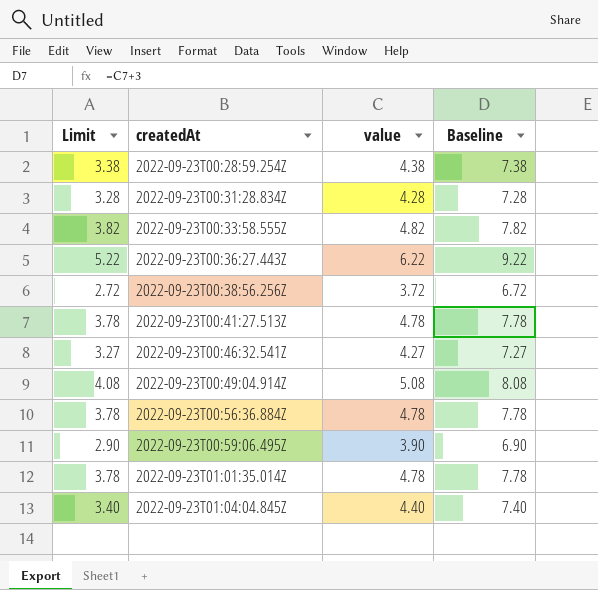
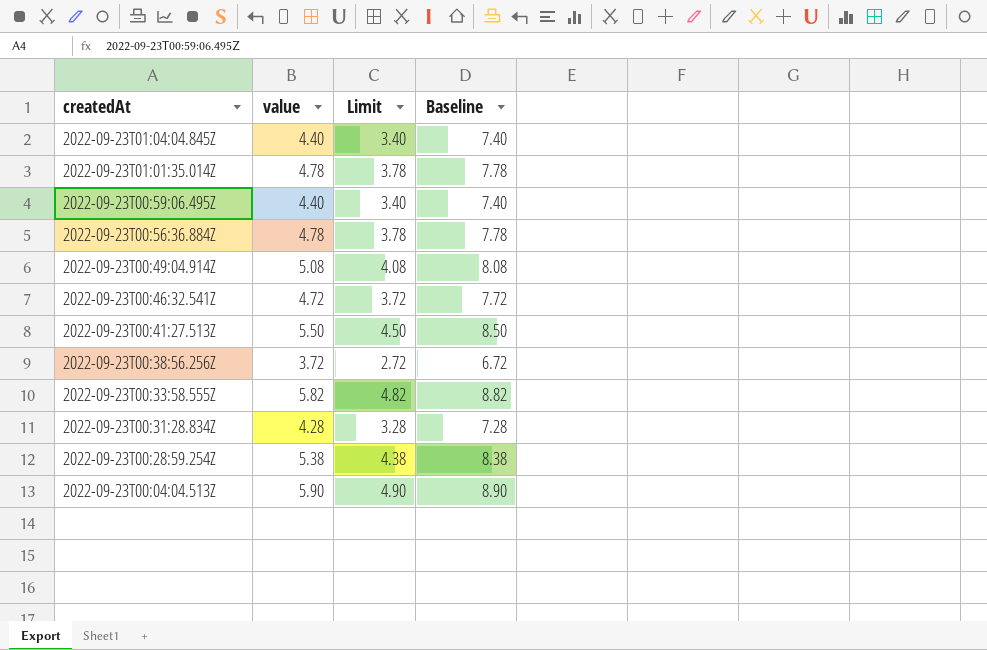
row order: createdAt ascending -> createdAt descending
column Limit | position: 1 -> 3
row 2022-09-23T00:36:27.443Z: 5.22 | 6.22 | 9.22 -> none
2022-09-23T00:59:06.495Z | value: 3.90 -> 4.40
2022-09-23T00:59:06.495Z | Limit: 2.90 -> 3.40
2022-09-23T00:59:06.495Z | Baseline: 6.90 -> 7.40
2022-09-23T00:46:32.541Z | value: 4.27 -> 4.72
2022-09-23T00:46:32.541Z | Limit: 3.27 -> 3.72
2022-09-23T00:46:32.541Z | Baseline: 7.27 -> 7.72
2022-09-23T00:41:27.513Z | value: 4.78 -> 5.50
2022-09-23T00:41:27.513Z | Limit: 3.78 -> 4.50
2022-09-23T00:41:27.513Z | Baseline: 7.78 -> 8.50
2022-09-23T00:33:58.555Z | value: 4.82 -> 5.82
2022-09-23T00:33:58.555Z | Limit: 3.82 -> 4.82
2022-09-23T00:33:58.555Z | Baseline: 7.82 -> 8.82
2022-09-23T00:28:59.254Z | value: 4.38 -> 5.38
2022-09-23T00:28:59.254Z | Limit: 3.38 -> 4.38
2022-09-23T00:28:59.254Z | Baseline: 7.38 -> 8.38
row 2022-09-23T00:04:04.513Z: none -> 5.90 | 4.90 | 8.90

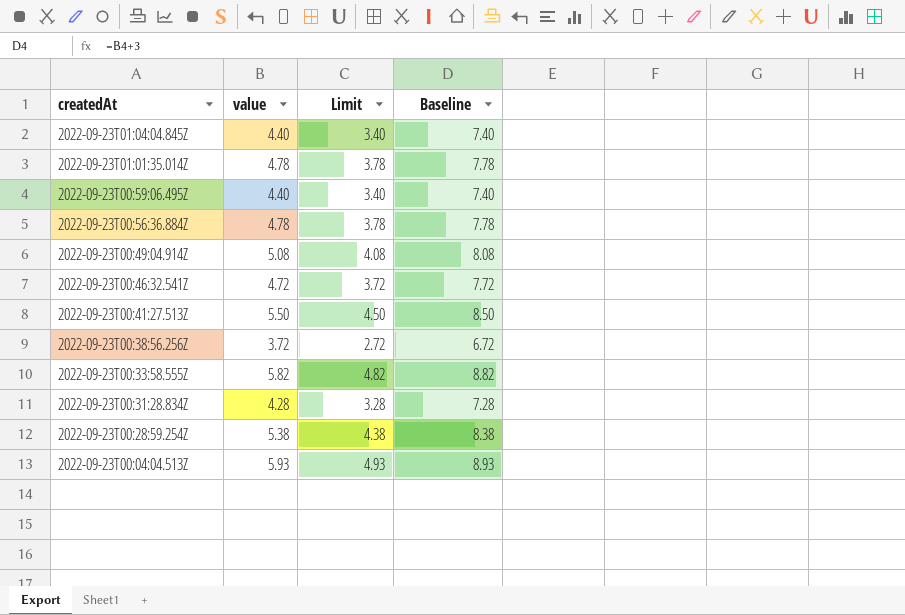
2022-09-23T00:04:04.513Z | value: 5.90 -> 5.93
2022-09-23T00:04:04.513Z | Limit: 4.90 -> 4.93
2022-09-23T00:04:04.513Z | Baseline: 8.90 -> 8.93

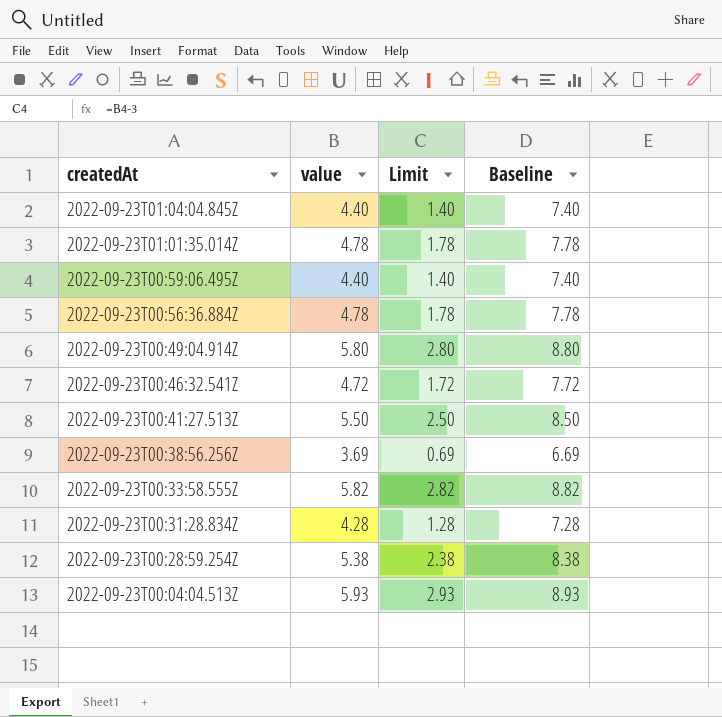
column Limit | formula: [value] - 1 -> [value] - 3
2022-09-23T00:49:04.914Z | value: 5.08 -> 5.80
2022-09-23T00:49:04.914Z | Baseline: 8.08 -> 8.80
2022-09-23T00:38:56.256Z | value: 3.72 -> 3.69
2022-09-23T00:38:56.256Z | Baseline: 6.72 -> 6.69

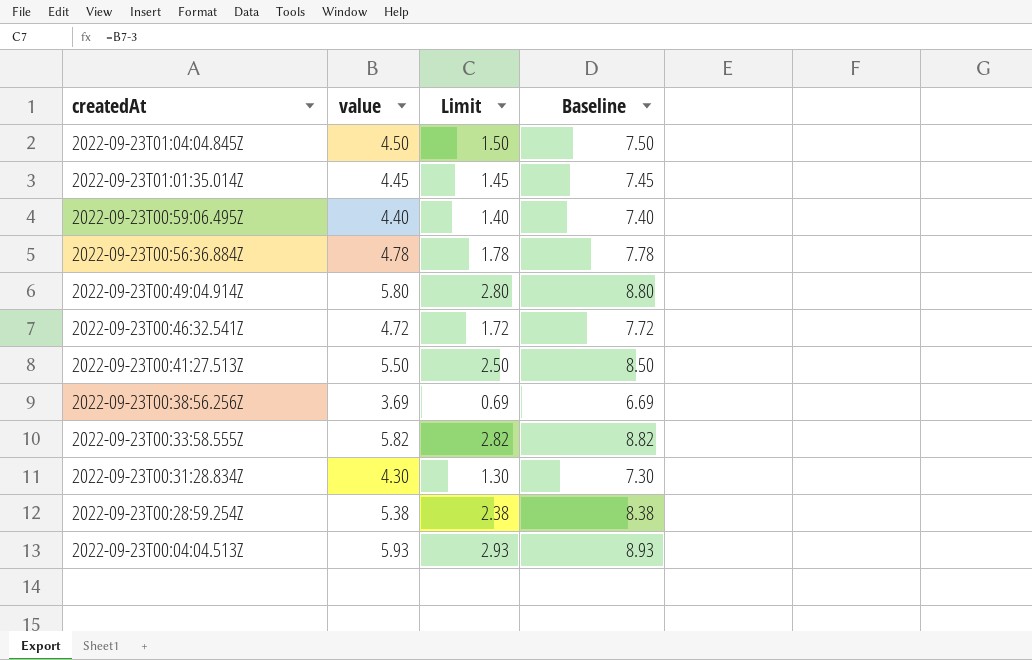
2022-09-23T01:04:04.845Z | value: 4.40 -> 4.50
2022-09-23T01:04:04.845Z | Limit: 1.40 -> 1.50
2022-09-23T01:04:04.845Z | Baseline: 7.40 -> 7.50
2022-09-23T01:01:35.014Z | value: 4.78 -> 4.45
2022-09-23T01:01:35.014Z | Limit: 1.78 -> 1.45
2022-09-23T01:01:35.014Z | Baseline: 7.78 -> 7.45
2022-09-23T00:31:28.834Z | value: 4.28 -> 4.30
2022-09-23T00:31:28.834Z | Limit: 1.28 -> 1.30
2022-09-23T00:31:28.834Z | Baseline: 7.28 -> 7.30

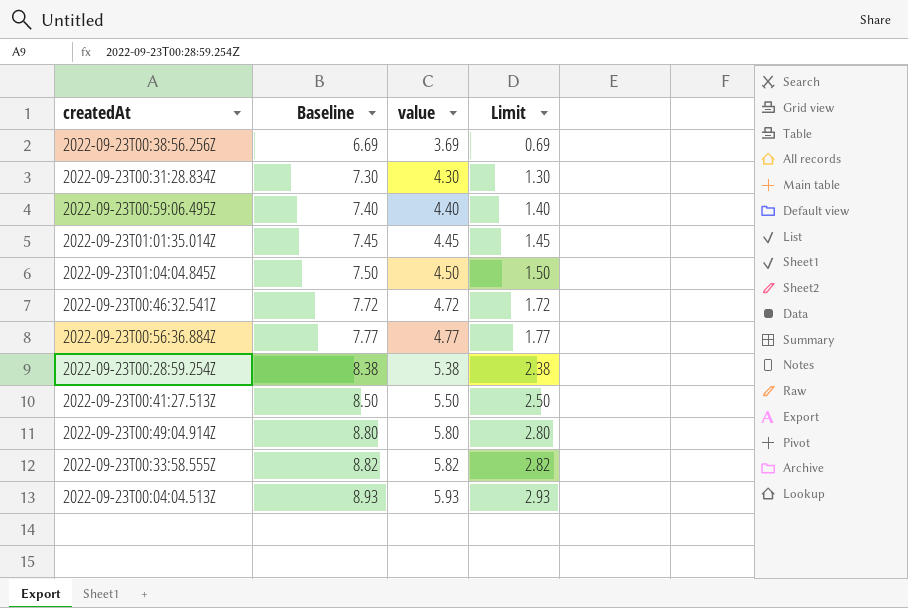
row order: createdAt descending -> Baseline ascending
column Baseline | position: 4 -> 2
2022-09-23T00:56:36.884Z | Baseline: 7.78 -> 7.77
2022-09-23T00:56:36.884Z | value: 4.78 -> 4.77
2022-09-23T00:56:36.884Z | Limit: 1.78 -> 1.77

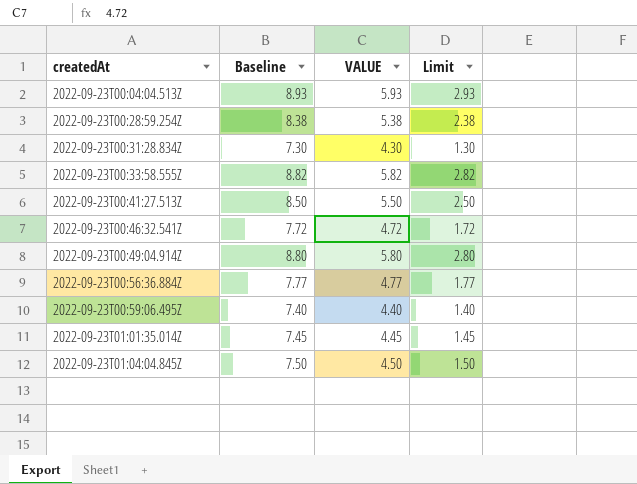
row order: Baseline ascending -> createdAt ascending
column name: value -> VALUE
row 2022-09-23T00:38:56.256Z: 6.69 | 3.69 | 0.69 -> none

